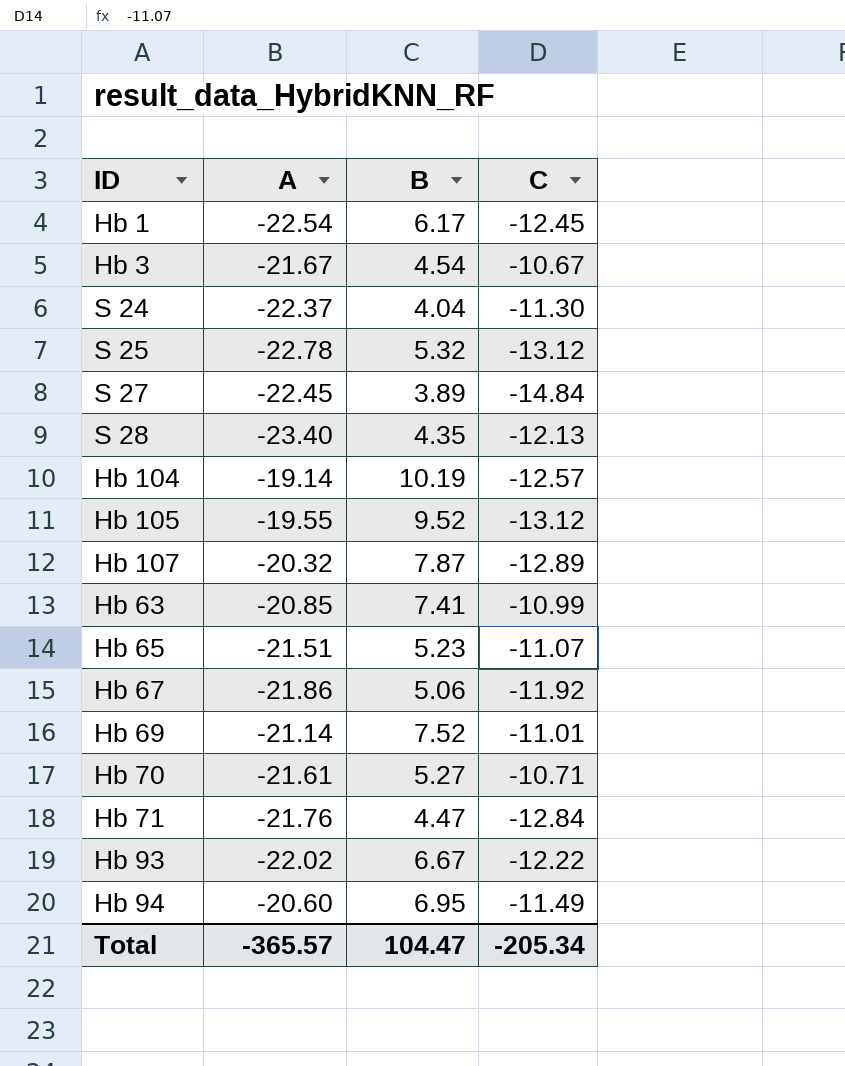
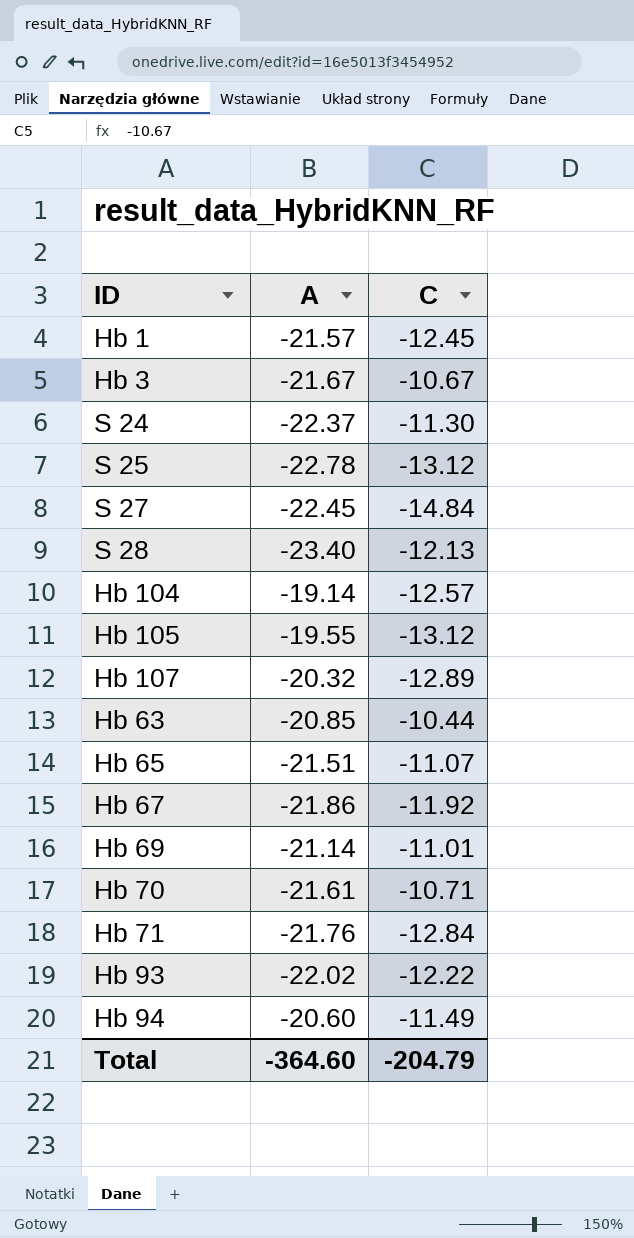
column B | position: 3 -> none
Hb 1 | A: -22.54 -> -21.57
Hb 63 | C: -10.99 -> -10.44
Total | A: -365.57 -> -364.60
Total | C: -205.34 -> -204.79

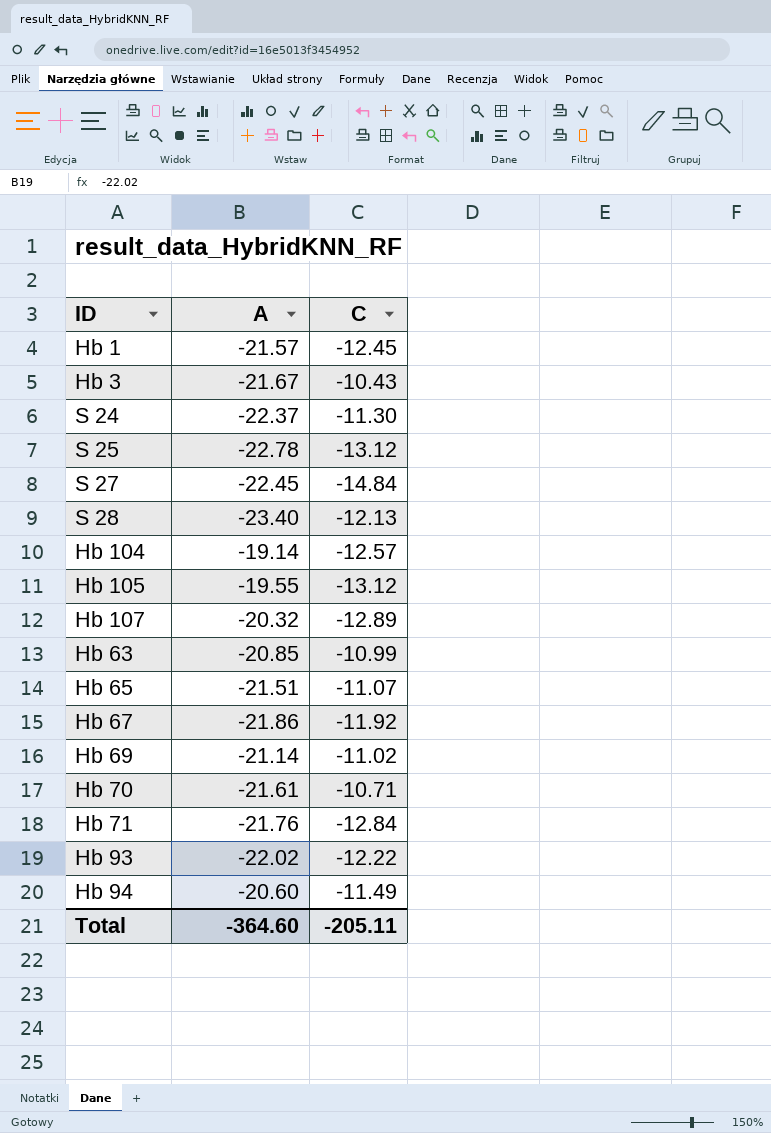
Hb 3 | C: -10.67 -> -10.43
Hb 63 | C: -10.44 -> -10.99
Hb 69 | C: -11.01 -> -11.02
Total | C: -204.79 -> -205.11

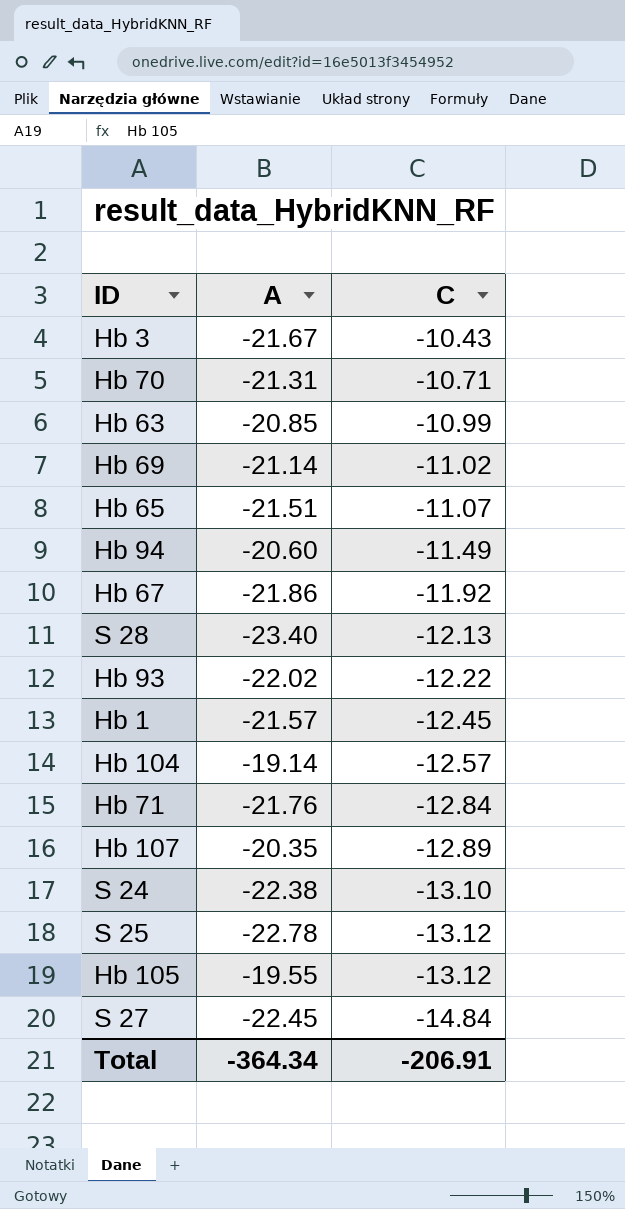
row order: none -> C descending
Hb 70 | A: -21.61 -> -21.31
Hb 107 | A: -20.32 -> -20.35
S 24 | A: -22.37 -> -22.38
S 24 | C: -11.30 -> -13.10
Total | A: -364.60 -> -364.34
Total | C: -205.11 -> -206.91

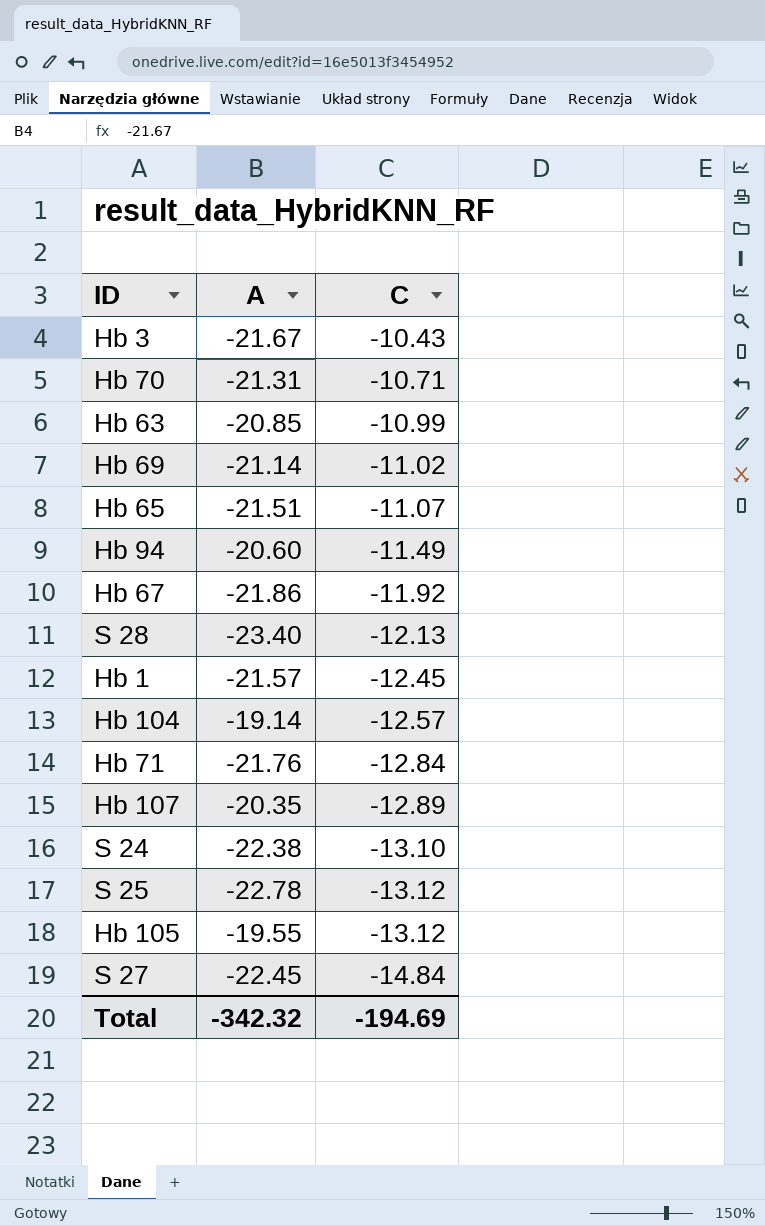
row Hb 93: -22.02 | -12.22 -> none
Total | A: -364.34 -> -342.32
Total | C: -206.91 -> -194.69

